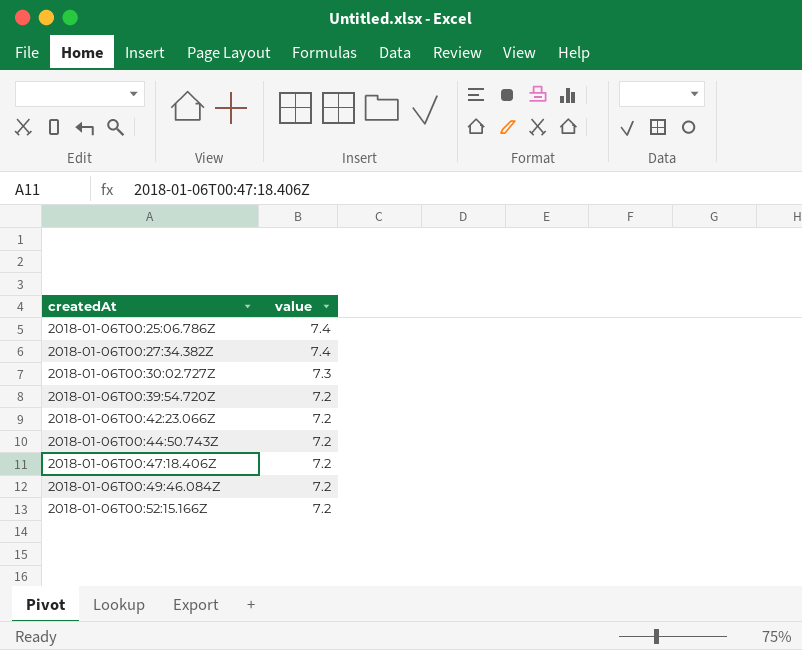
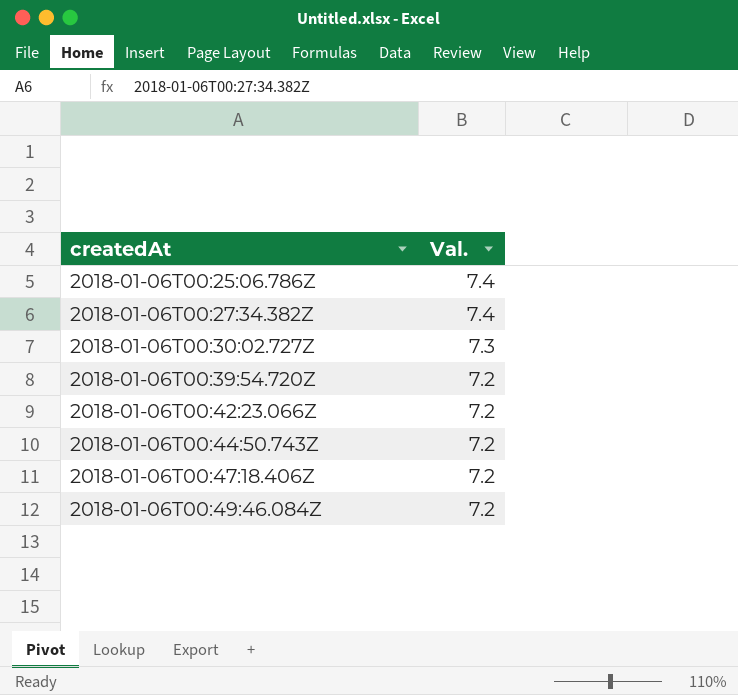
column name: value -> Val.
row 2018-01-06T00:52:15.166Z: 7.2 -> none

